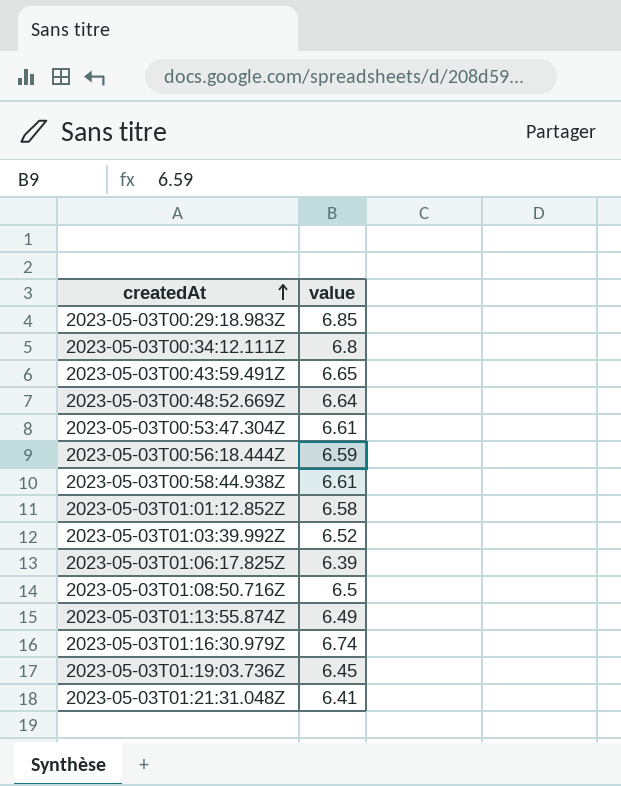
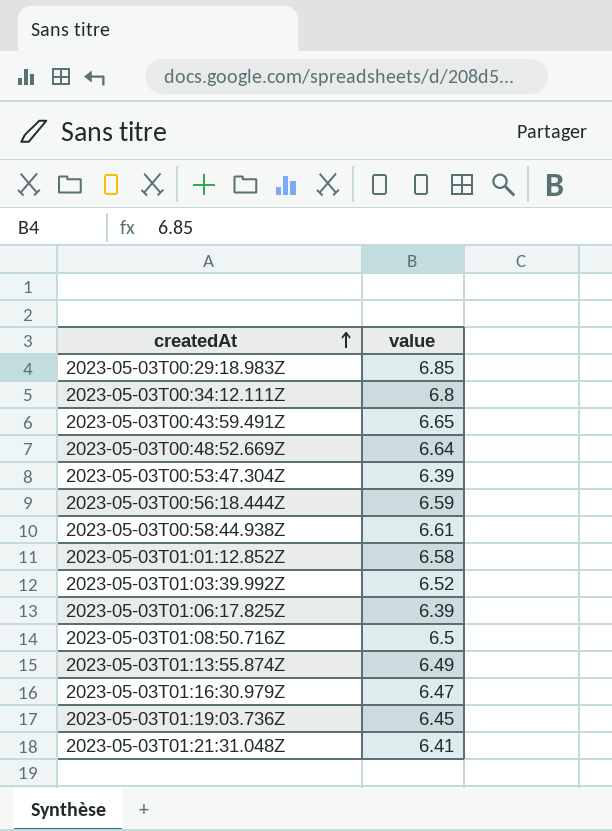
2023-05-03T00:53:47.304Z | value: 6.61 -> 6.39
2023-05-03T01:16:30.979Z | value: 6.74 -> 6.47

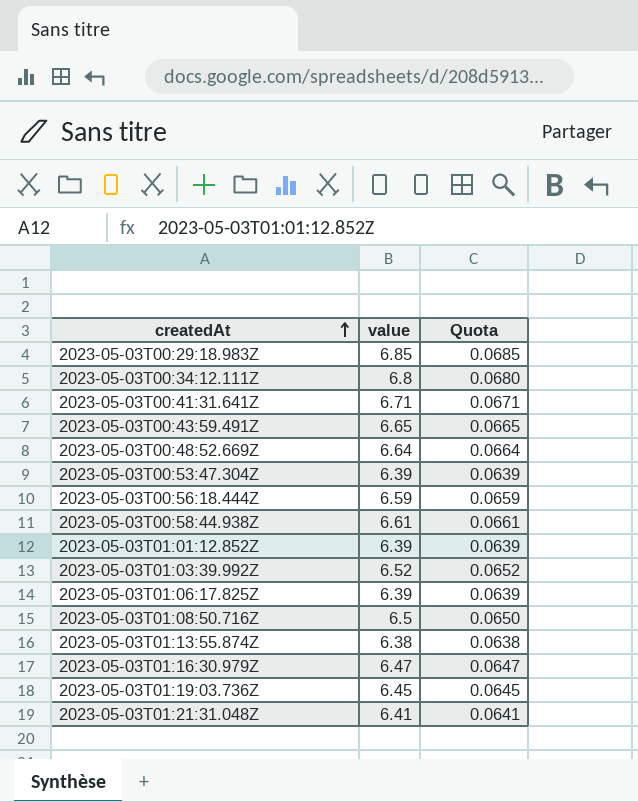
column Quota | formula: none -> [value] * 0.01
row 2023-05-03T00:41:31.641Z: none -> 6.71 | 0.0671
2023-05-03T01:01:12.852Z | value: 6.58 -> 6.39
2023-05-03T01:13:55.874Z | value: 6.49 -> 6.38

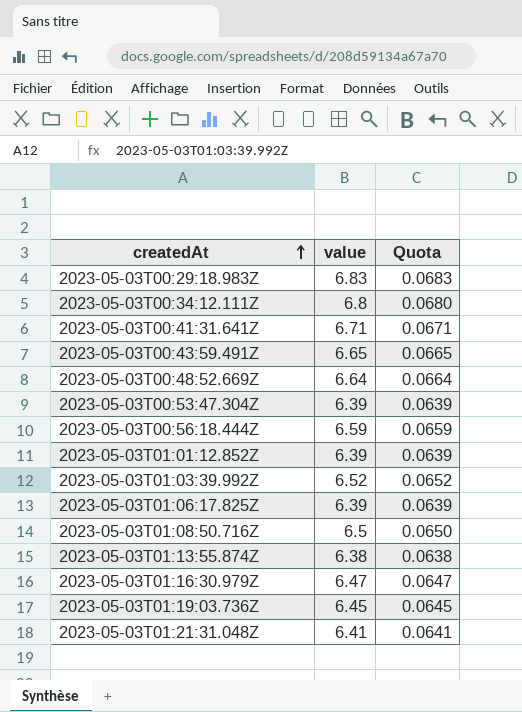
row 2023-05-03T00:58:44.938Z: 6.61 | 0.0661 -> none
2023-05-03T00:29:18.983Z | value: 6.85 -> 6.83
2023-05-03T00:29:18.983Z | Quota: 0.0685 -> 0.0683

